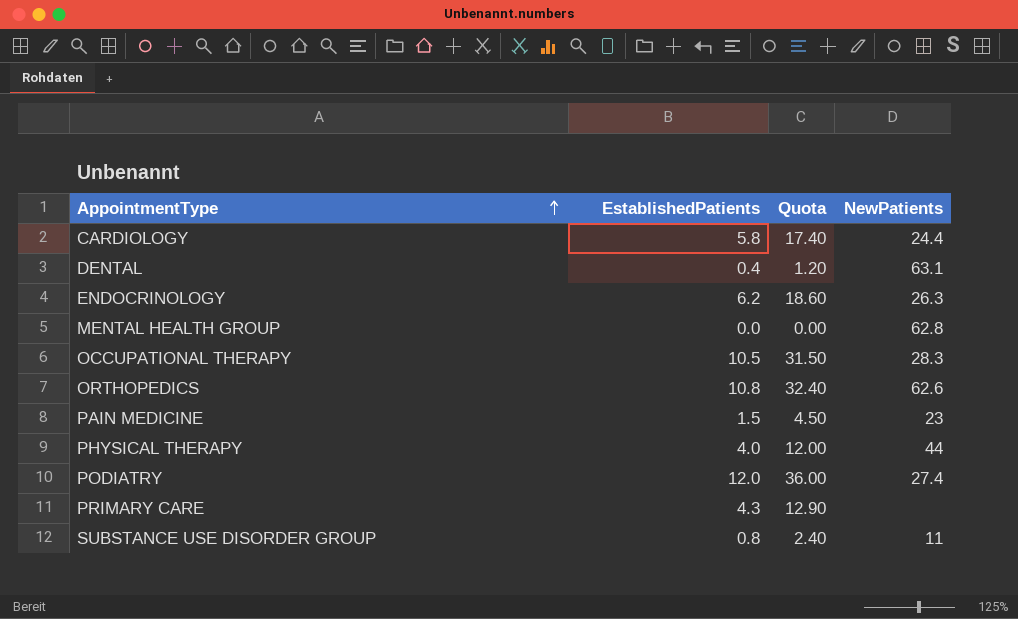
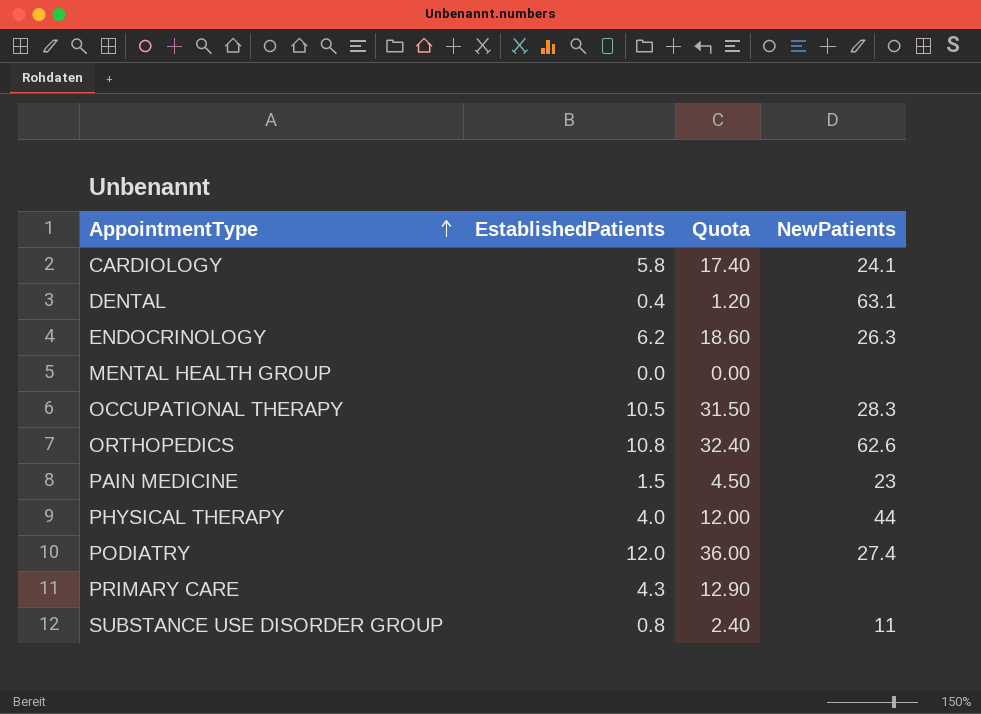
CARDIOLOGY | NewPatients: 24.4 -> 24.1
MENTAL HEALTH GROUP | NewPatients: 62.8 -> none

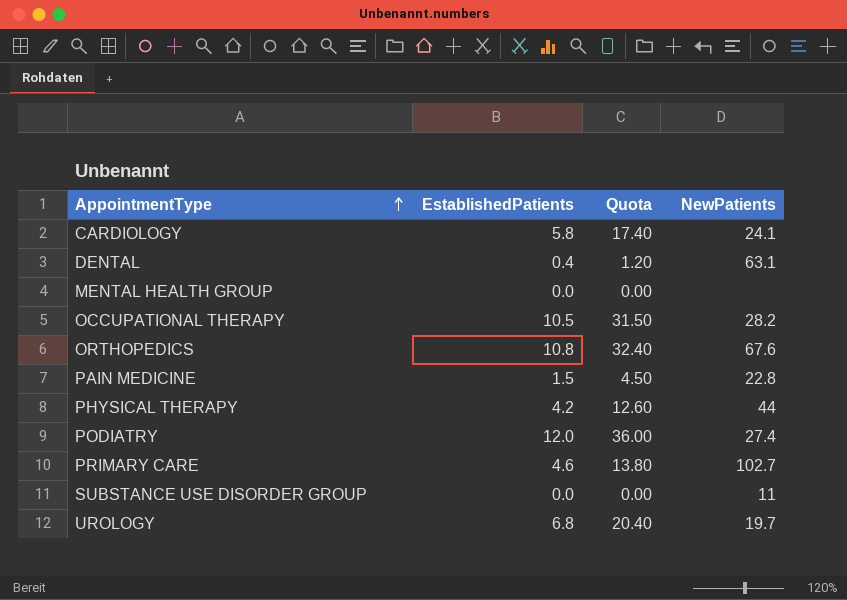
row ENDOCRINOLOGY: 6.2 | 18.60 | 26.3 -> none
OCCUPATIONAL THERAPY | NewPatients: 28.3 -> 28.2
ORTHOPEDICS | NewPatients: 62.6 -> 67.6
PAIN MEDICINE | NewPatients: 23 -> 22.8
PHYSICAL THERAPY | EstablishedPatients: 4.0 -> 4.2
PHYSICAL THERAPY | Quota: 12.00 -> 12.60
PRIMARY CARE | EstablishedPatients: 4.3 -> 4.6
PRIMARY CARE | Quota: 12.90 -> 13.80
PRIMARY CARE | NewPatients: none -> 102.7
SUBSTANCE USE DISORDER GROUP | EstablishedPatients: 0.8 -> 0.0
SUBSTANCE USE DISORDER GROUP | Quota: 2.40 -> 0.00
row UROLOGY: none -> 6.8 | 20.40 | 19.7

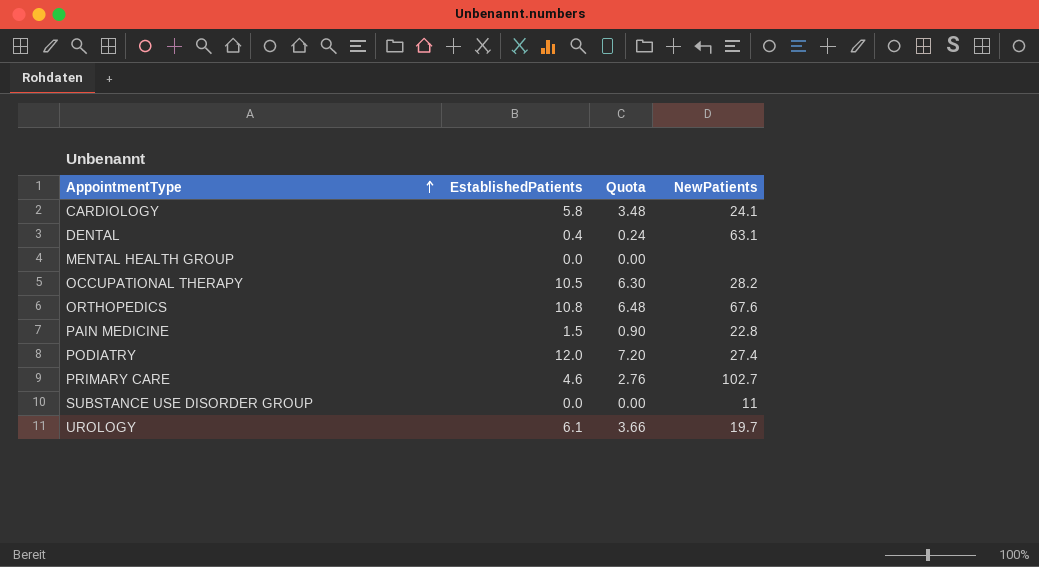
column Quota | formula: [EstablishedPatients] * 3 -> [EstablishedPatients] * 0.6
row PHYSICAL THERAPY: 4.2 | 12.60 | 44 -> none
UROLOGY | EstablishedPatients: 6.8 -> 6.1

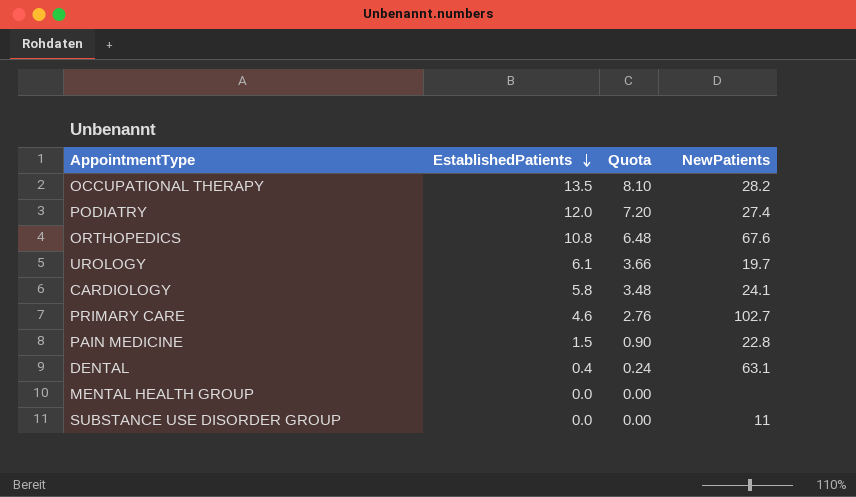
row order: AppointmentType ascending -> EstablishedPatients descending
OCCUPATIONAL THERAPY | EstablishedPatients: 10.5 -> 13.5
OCCUPATIONAL THERAPY | Quota: 6.30 -> 8.10

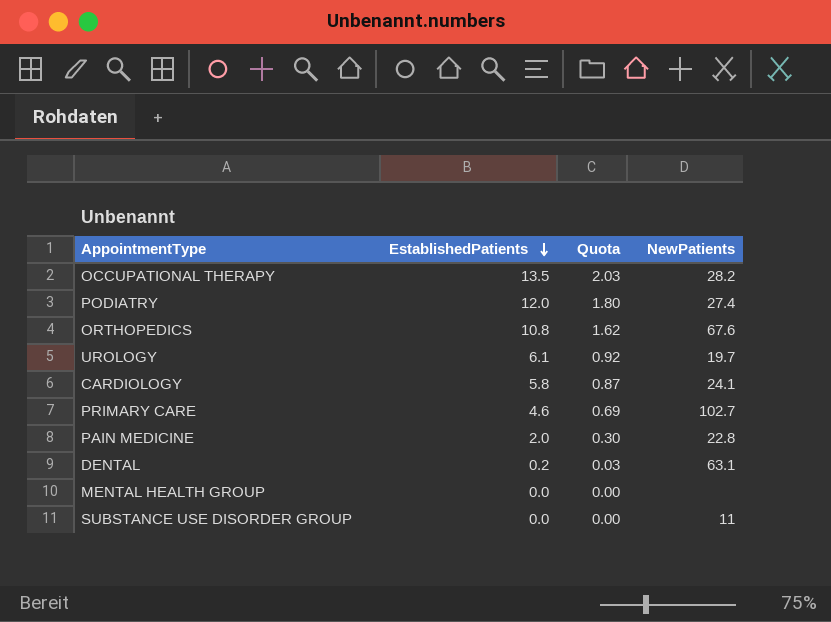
column Quota | formula: [EstablishedPatients] * 0.6 -> [EstablishedPatients] * 0.15
PAIN MEDICINE | EstablishedPatients: 1.5 -> 2.0
DENTAL | EstablishedPatients: 0.4 -> 0.2

